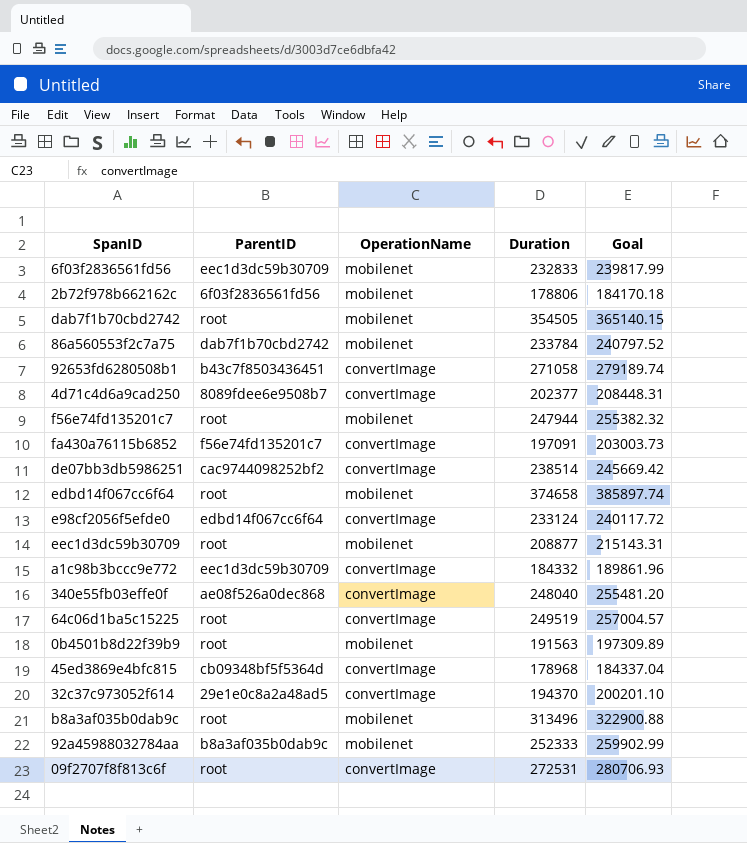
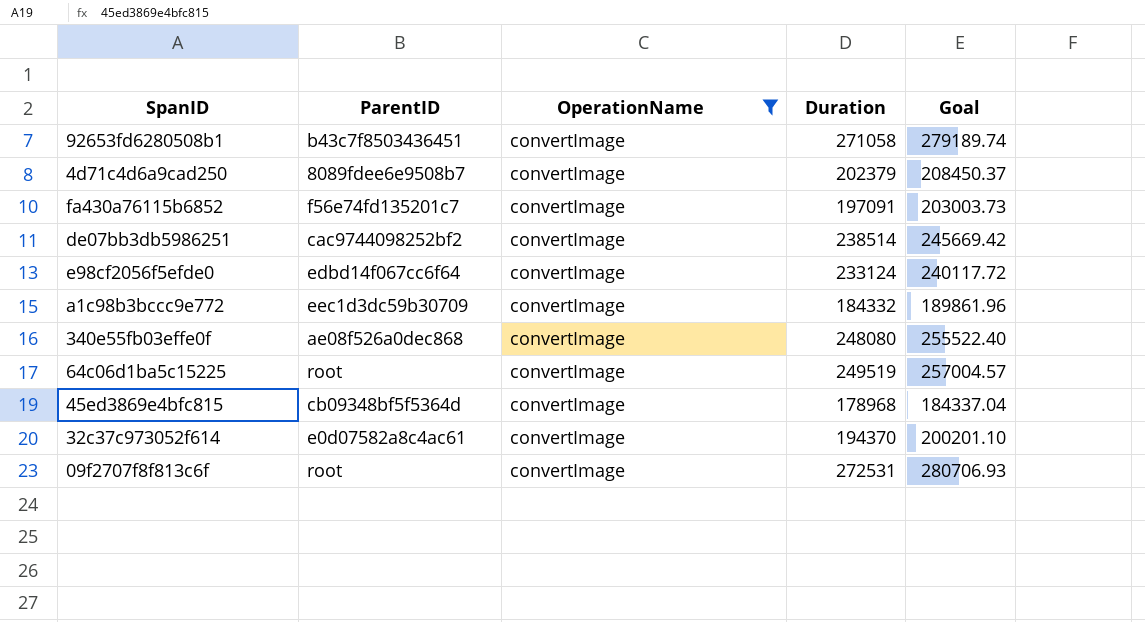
filter: none -> OperationName = convertImage
4d71c4d6a9cad250 | Duration: 202377 -> 202379
4d71c4d6a9cad250 | Goal: 208448.31 -> 208450.37
340e55fb03effe0f | Duration: 248040 -> 248080
340e55fb03effe0f | Goal: 255481.20 -> 255522.40
32c37c973052f614 | ParentID: 29e1e0c8a2a48ad5 -> e0d07582a8c4ac61

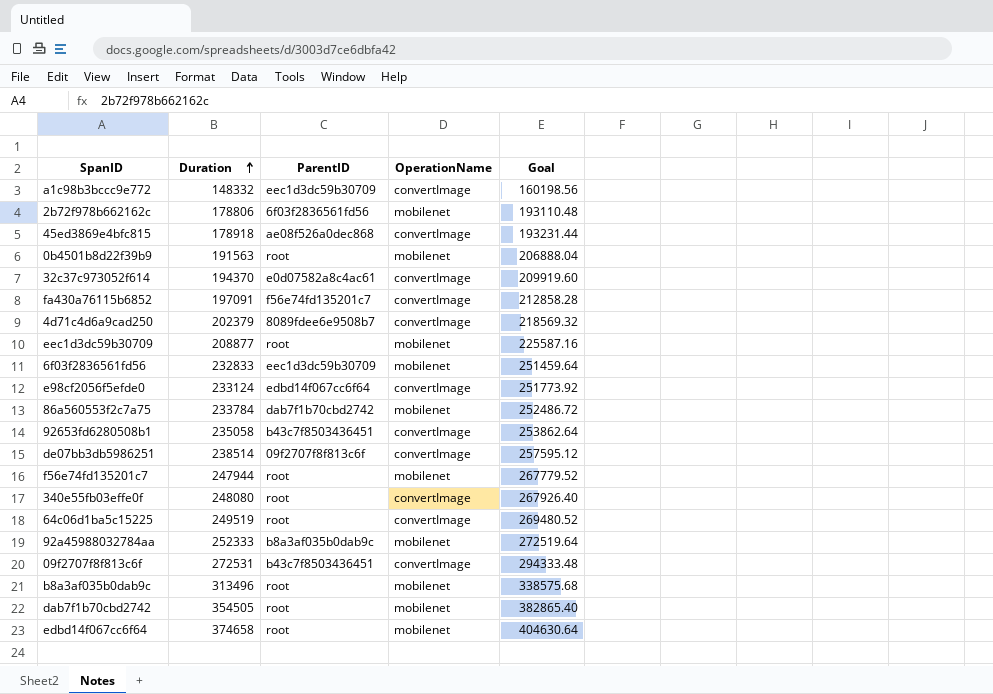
filter: OperationName = convertImage -> none
row order: none -> Duration ascending
column Duration | position: 4 -> 2
column Goal | formula: [Duration] * 1.03 -> [Duration] * 1.08
a1c98b3bccc9e772 | Duration: 184332 -> 148332
45ed3869e4bfc815 | Duration: 178968 -> 178918
45ed3869e4bfc815 | ParentID: cb09348bf5f5364d -> ae08f526a0dec868
92653fd6280508b1 | Duration: 271058 -> 235058
de07bb3db5986251 | ParentID: cac9744098252bf2 -> 09f2707f8f813c6f
340e55fb03effe0f | ParentID: ae08f526a0dec868 -> root
09f2707f8f813c6f | ParentID: root -> b43c7f8503436451

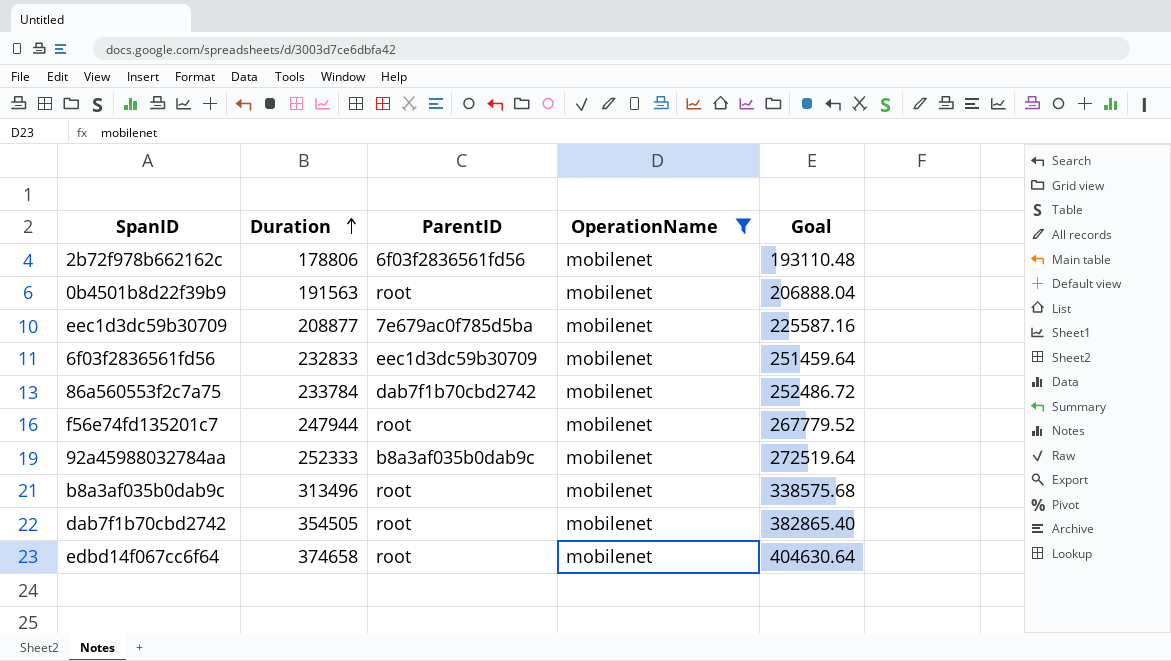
filter: none -> OperationName = mobilenet
eec1d3dc59b30709 | ParentID: root -> 7e679ac0f785d5ba

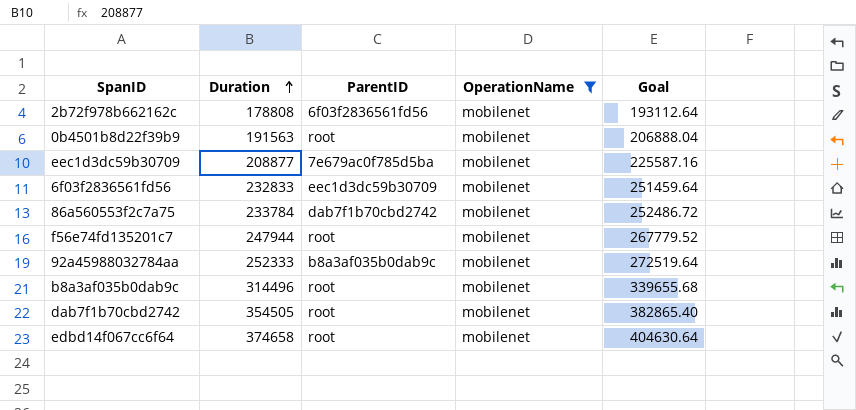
2b72f978b662162c | Duration: 178806 -> 178808
2b72f978b662162c | Goal: 193110.48 -> 193112.64
b8a3af035b0dab9c | Duration: 313496 -> 314496
b8a3af035b0dab9c | Goal: 338575.68 -> 339655.68

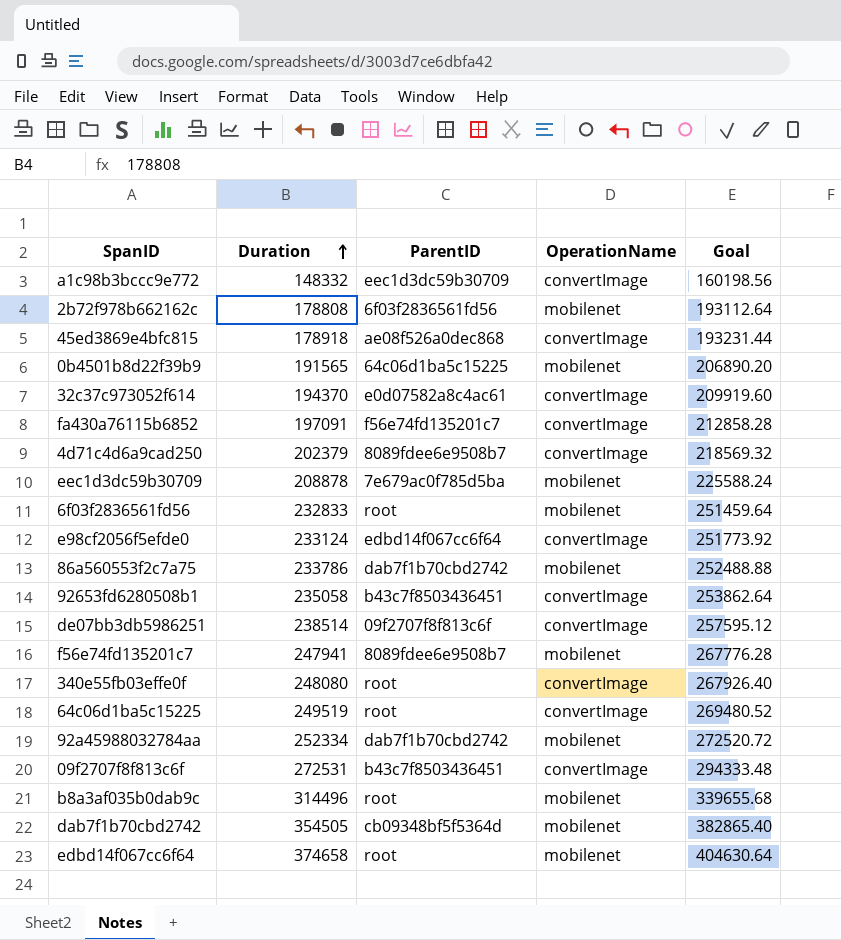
filter: OperationName = mobilenet -> none
0b4501b8d22f39b9 | Duration: 191563 -> 191565
0b4501b8d22f39b9 | ParentID: root -> 64c06d1ba5c15225
0b4501b8d22f39b9 | Goal: 206888.04 -> 206890.20
eec1d3dc59b30709 | Duration: 208877 -> 208878
eec1d3dc59b30709 | Goal: 225587.16 -> 225588.24
6f03f2836561fd56 | ParentID: eec1d3dc59b30709 -> root
86a560553f2c7a75 | Duration: 233784 -> 233786
86a560553f2c7a75 | Goal: 252486.72 -> 252488.88
f56e74fd135201c7 | Duration: 247944 -> 247941
f56e74fd135201c7 | ParentID: root -> 8089fdee6e9508b7
f56e74fd135201c7 | Goal: 267779.52 -> 267776.28
92a45988032784aa | Duration: 252333 -> 252334
92a45988032784aa | ParentID: b8a3af035b0dab9c -> dab7f1b70cbd2742
92a45988032784aa | Goal: 272519.64 -> 272520.72
dab7f1b70cbd2742 | ParentID: root -> cb09348bf5f5364d

